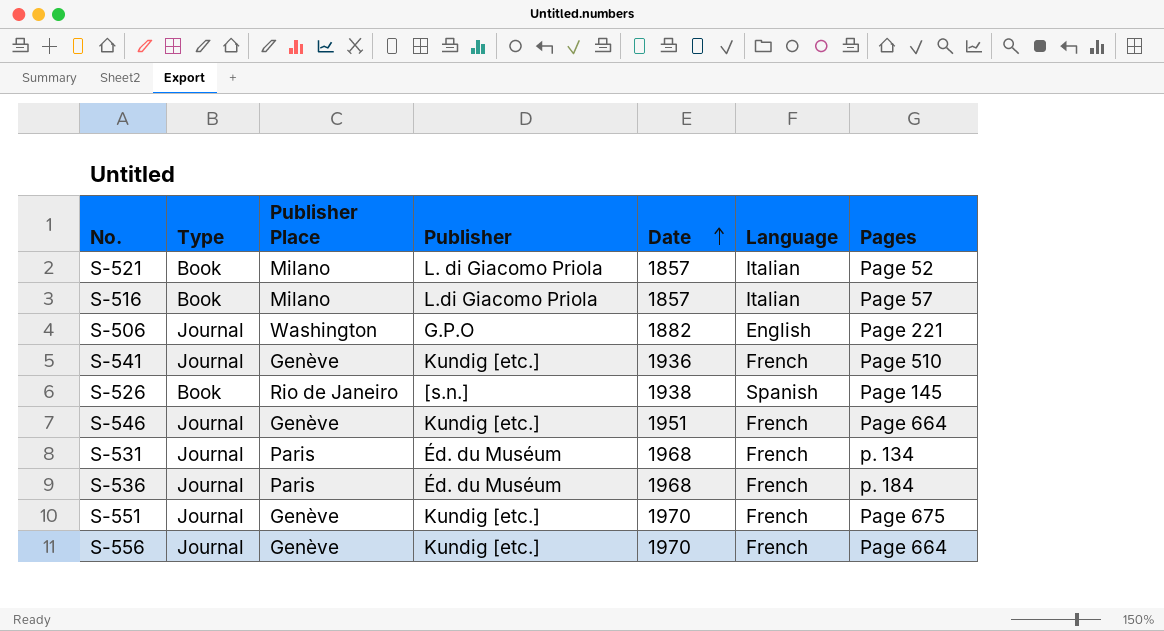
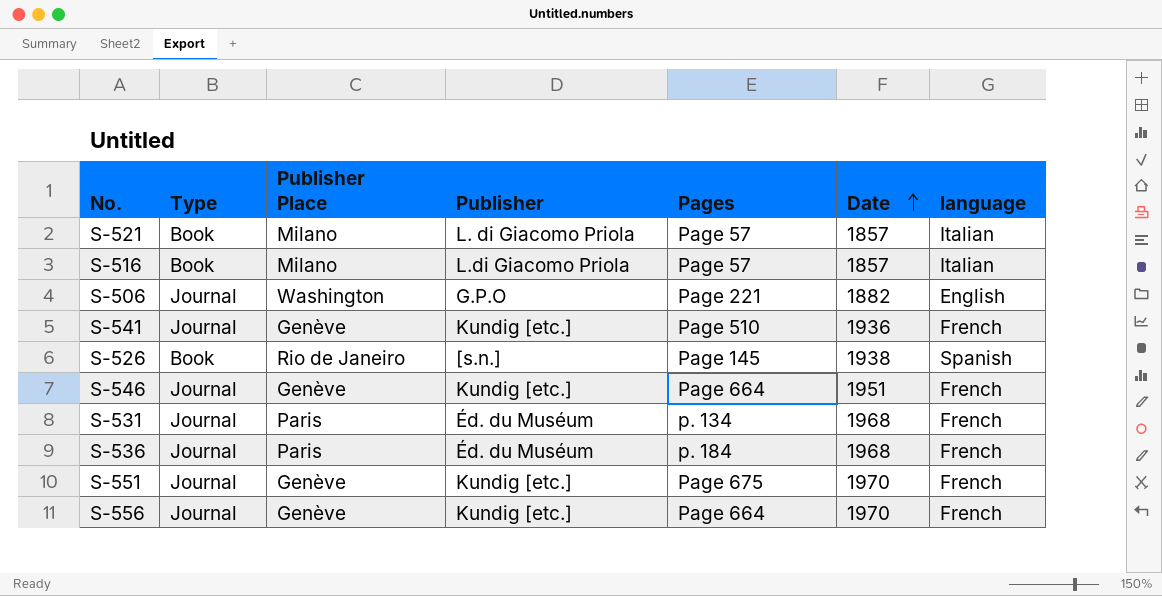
column Pages | position: 7 -> 5
column name: Language -> language
S-521 | Pages: Page 52 -> Page 57

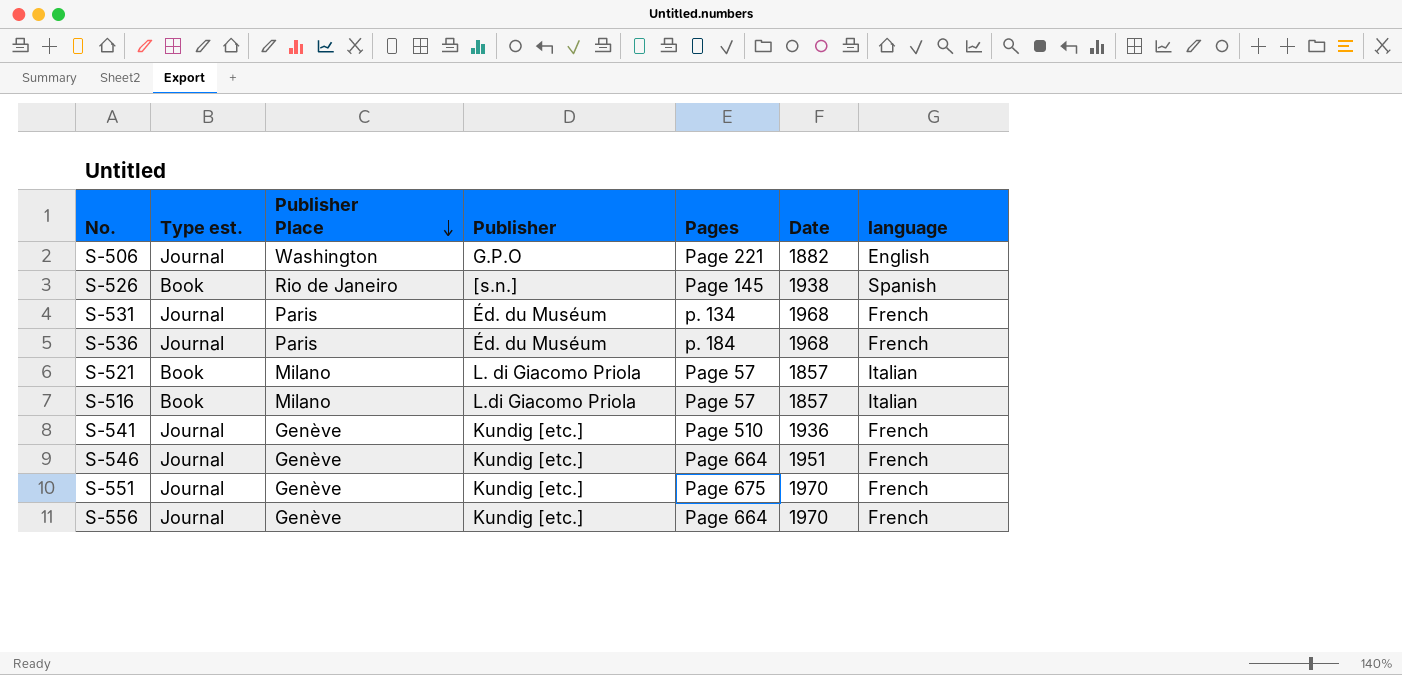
row order: Date ascending -> Publisher Place descending
column name: Type -> Type est.

